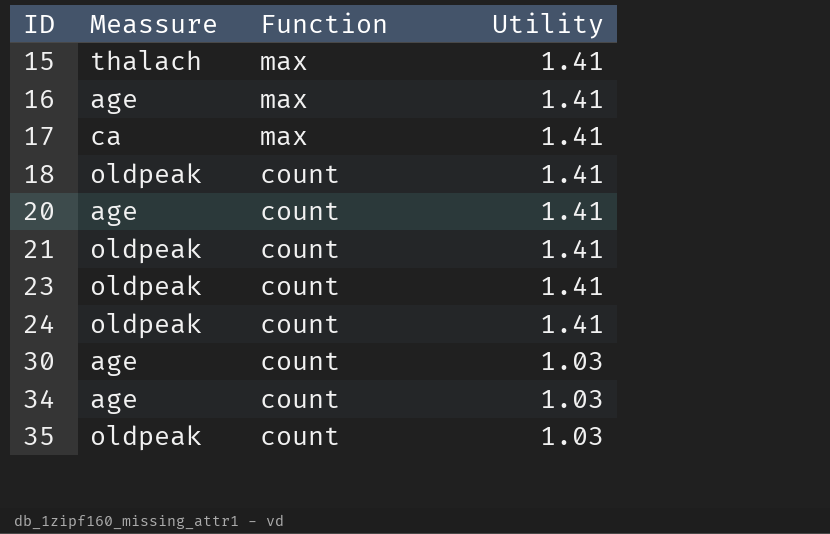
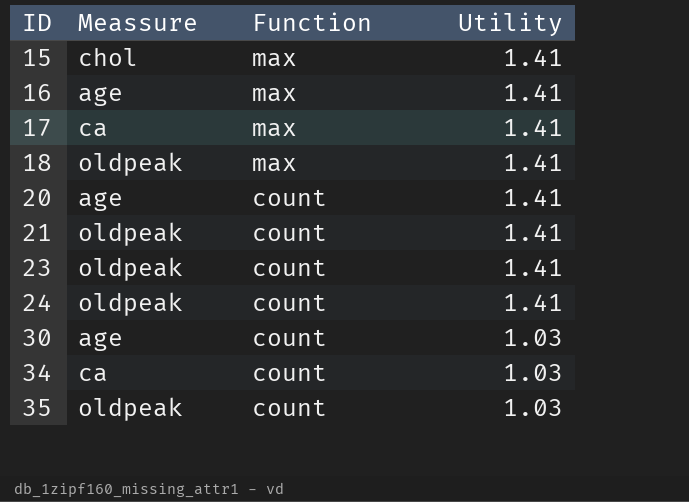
15 | Meassure: thalach -> chol
18 | Function: count -> max
34 | Meassure: age -> ca

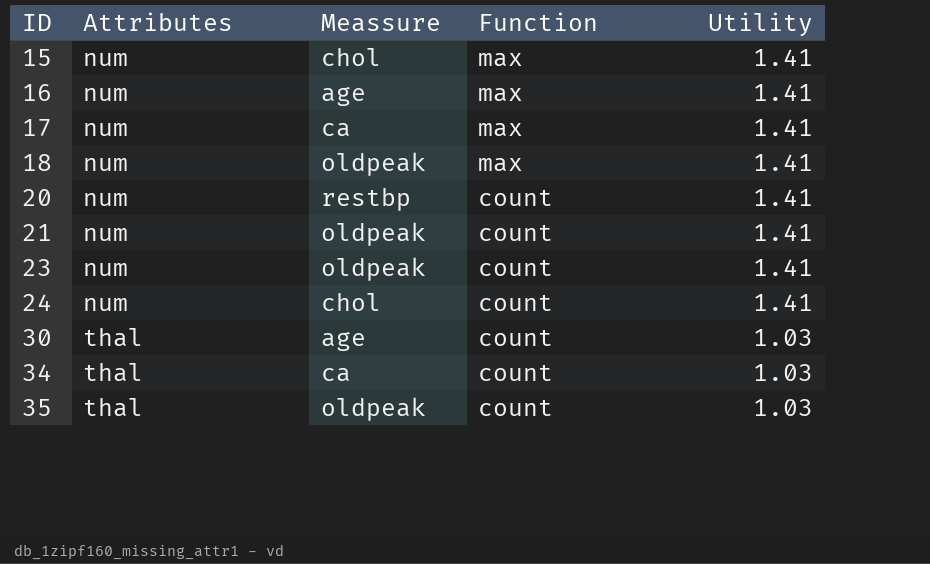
column Attributes | position: none -> 2
20 | Meassure: age -> restbp
24 | Meassure: oldpeak -> chol

